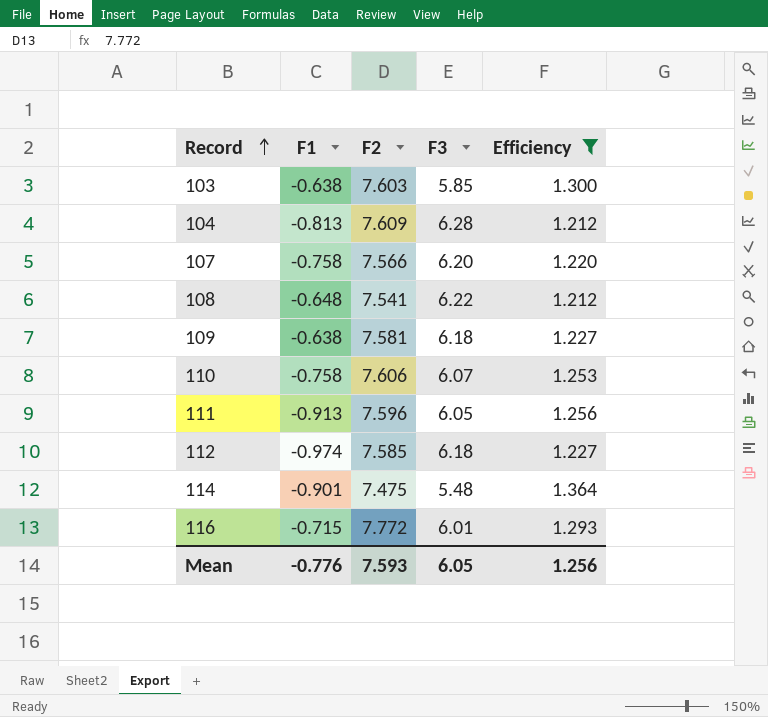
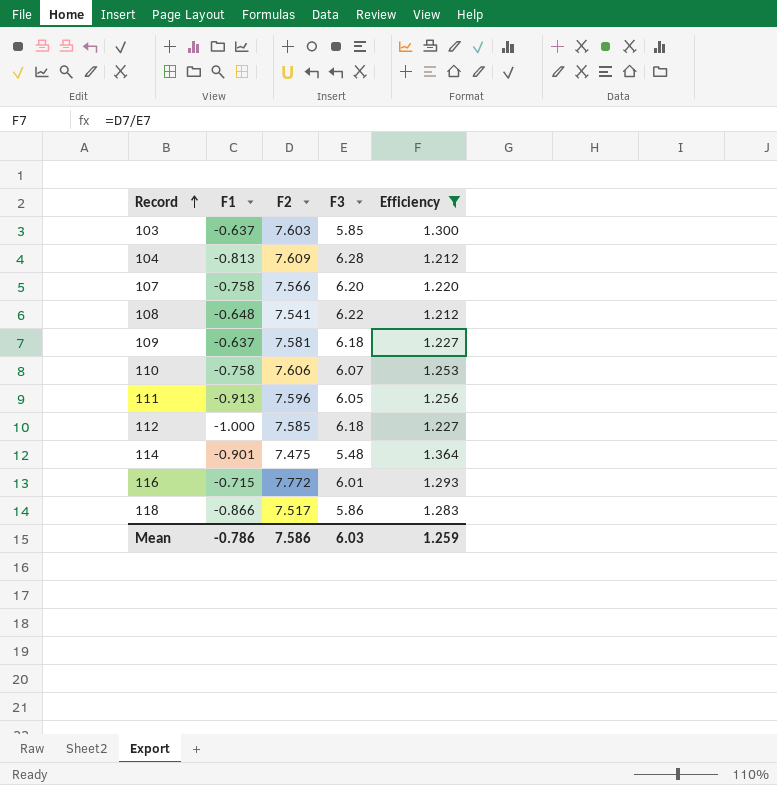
103 | F1: -0.638 -> -0.637
109 | F1: -0.638 -> -0.637
112 | F1: -0.974 -> -1.000
row 118: none -> -0.866 | 7.517 | 5.86 | 1.283
Mean | F1: -0.776 -> -0.786
Mean | F2: 7.593 -> 7.586
Mean | F3: 6.05 -> 6.03
Mean | Efficiency: 1.256 -> 1.259

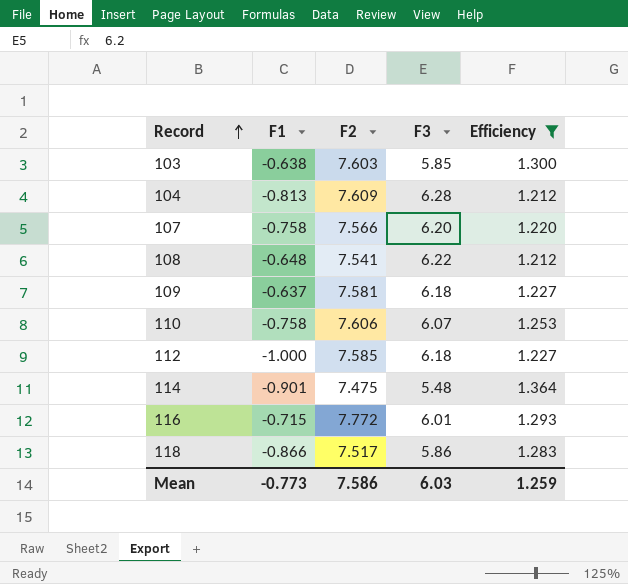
row 111: -0.913 | 7.596 | 6.05 | 1.256 -> none
103 | F1: -0.637 -> -0.638
Mean | F1: -0.786 -> -0.773

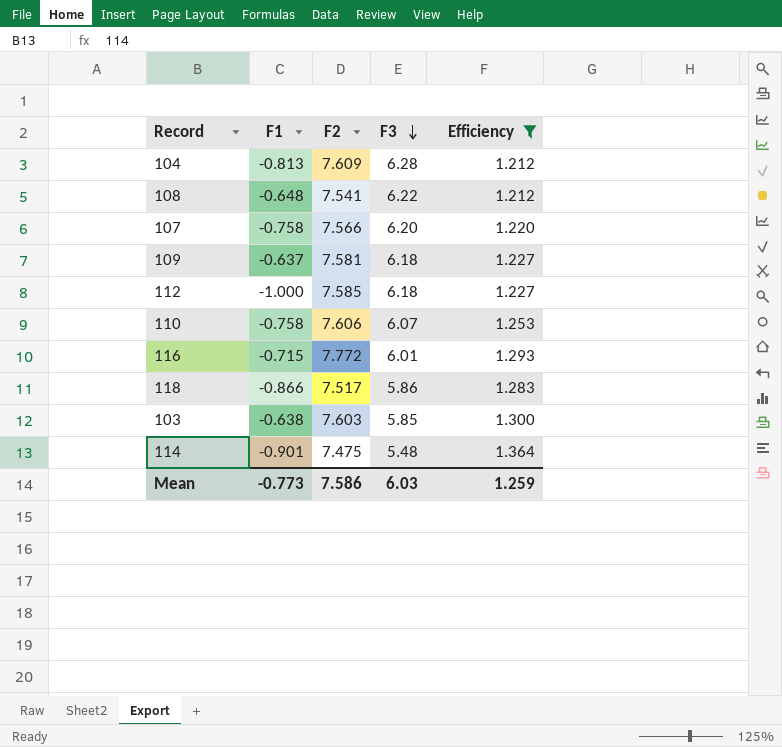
row order: Record ascending -> F3 descending

